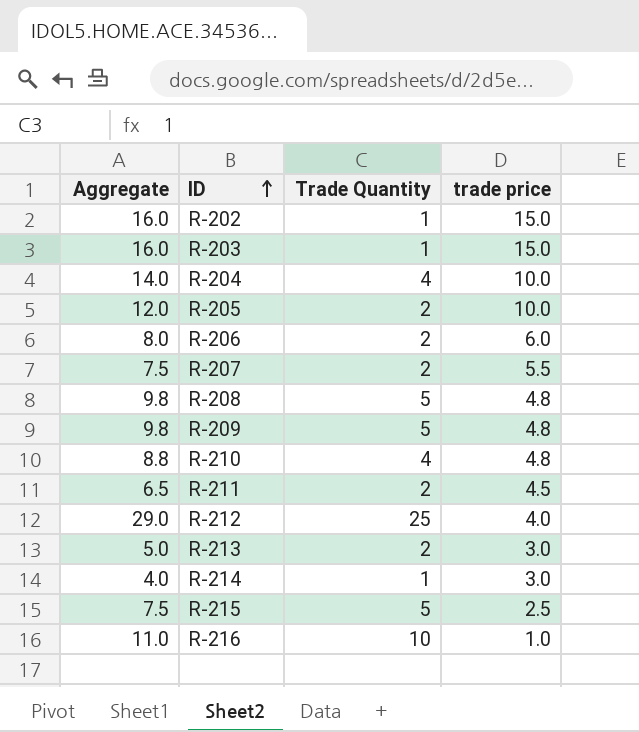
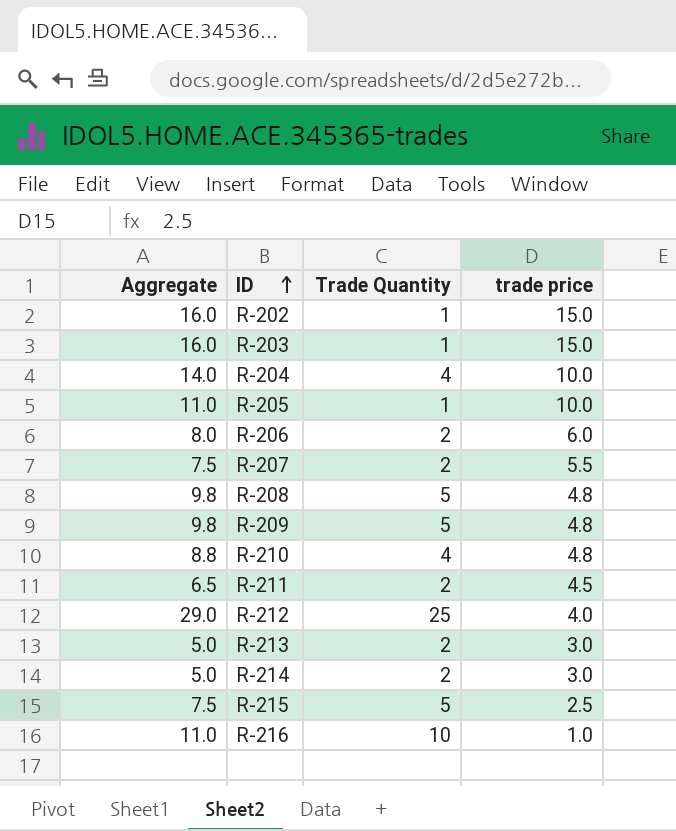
R-205 | Aggregate: 12.0 -> 11.0
R-205 | Trade Quantity: 2 -> 1
R-214 | Aggregate: 4.0 -> 5.0
R-214 | Trade Quantity: 1 -> 2

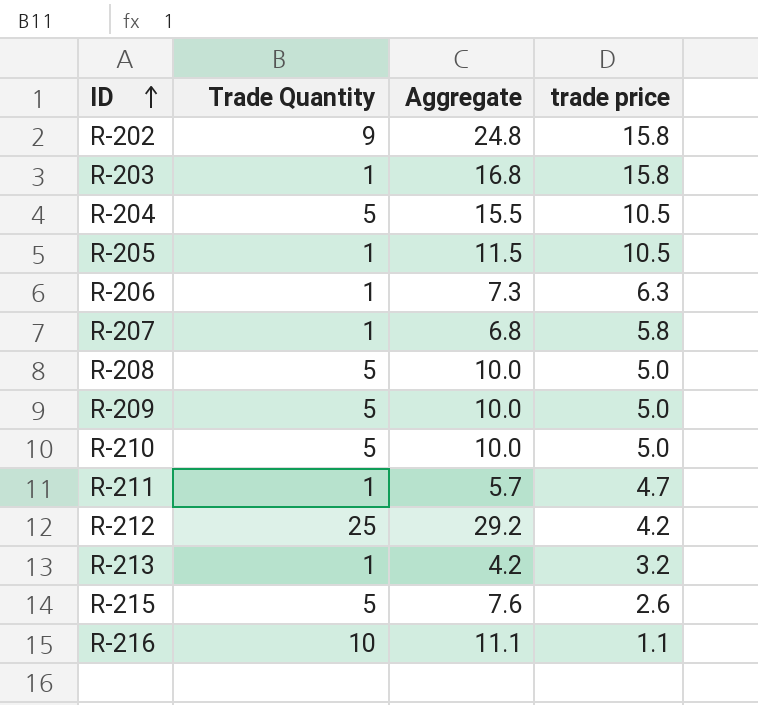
column Aggregate | position: 1 -> 3
row R-214: 5.0 | 2 | 3.0 -> none
R-202 | Trade Quantity: 1 -> 9
R-202 | Aggregate: 16.0 -> 24.8
R-202 | trade price: 15.0 -> 15.8
R-203 | Aggregate: 16.0 -> 16.8
R-203 | trade price: 15.0 -> 15.8
R-204 | Trade Quantity: 4 -> 5
R-204 | Aggregate: 14.0 -> 15.5
R-204 | trade price: 10.0 -> 10.5
R-205 | Aggregate: 11.0 -> 11.5
R-205 | trade price: 10.0 -> 10.5
R-206 | Trade Quantity: 2 -> 1
R-206 | Aggregate: 8.0 -> 7.3
R-206 | trade price: 6.0 -> 6.3
R-207 | Trade Quantity: 2 -> 1
R-207 | Aggregate: 7.5 -> 6.8
R-207 | trade price: 5.5 -> 5.8
R-208 | Aggregate: 9.8 -> 10.0
R-208 | trade price: 4.8 -> 5.0
R-209 | Aggregate: 9.8 -> 10.0
R-209 | trade price: 4.8 -> 5.0
R-210 | Trade Quantity: 4 -> 5
R-210 | Aggregate: 8.8 -> 10.0
R-210 | trade price: 4.8 -> 5.0
R-211 | Trade Quantity: 2 -> 1
R-211 | Aggregate: 6.5 -> 5.7
R-211 | trade price: 4.5 -> 4.7
R-212 | Aggregate: 29.0 -> 29.2
R-212 | trade price: 4.0 -> 4.2
R-213 | Trade Quantity: 2 -> 1
R-213 | Aggregate: 5.0 -> 4.2
R-213 | trade price: 3.0 -> 3.2
R-215 | Aggregate: 7.5 -> 7.6
R-215 | trade price: 2.5 -> 2.6
R-216 | Aggregate: 11.0 -> 11.1
R-216 | trade price: 1.0 -> 1.1

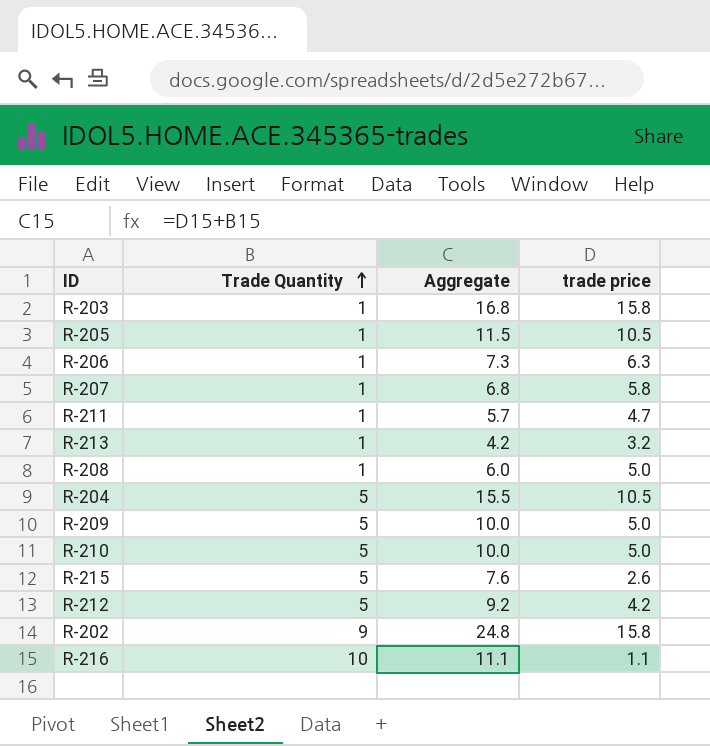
row order: ID ascending -> Trade Quantity ascending
R-208 | Trade Quantity: 5 -> 1
R-208 | Aggregate: 10.0 -> 6.0
R-212 | Trade Quantity: 25 -> 5
R-212 | Aggregate: 29.2 -> 9.2

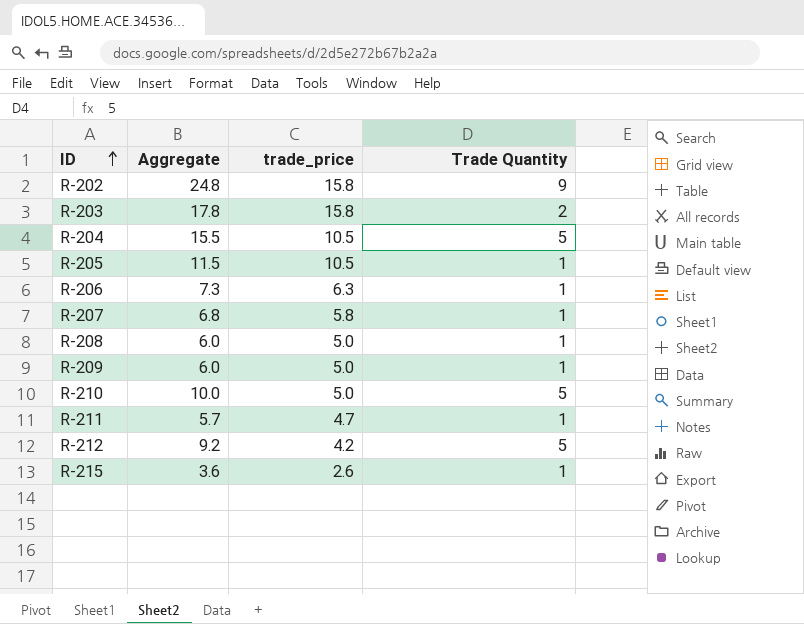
row order: Trade Quantity ascending -> ID ascending
column name: trade price -> trade_price
column Trade Quantity | position: 2 -> 4
row R-213: 1 | 4.2 | 3.2 -> none
row R-216: 10 | 11.1 | 1.1 -> none
R-203 | Aggregate: 16.8 -> 17.8
R-203 | Trade Quantity: 1 -> 2
R-209 | Aggregate: 10.0 -> 6.0
R-209 | Trade Quantity: 5 -> 1
R-215 | Aggregate: 7.6 -> 3.6
R-215 | Trade Quantity: 5 -> 1

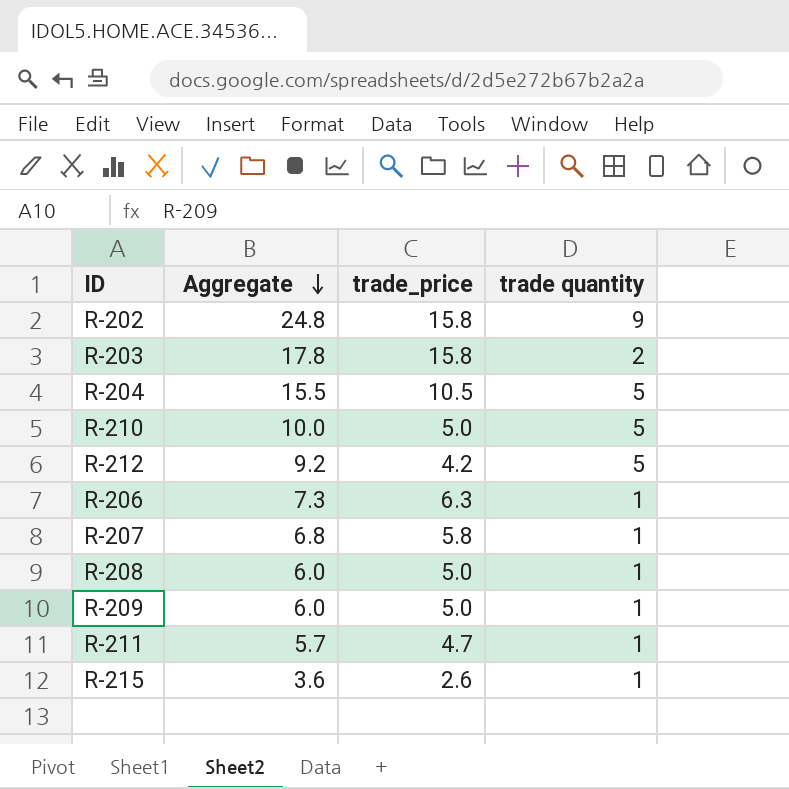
row order: ID ascending -> Aggregate descending
column name: Trade Quantity -> trade quantity
row R-205: 11.5 | 10.5 | 1 -> none

